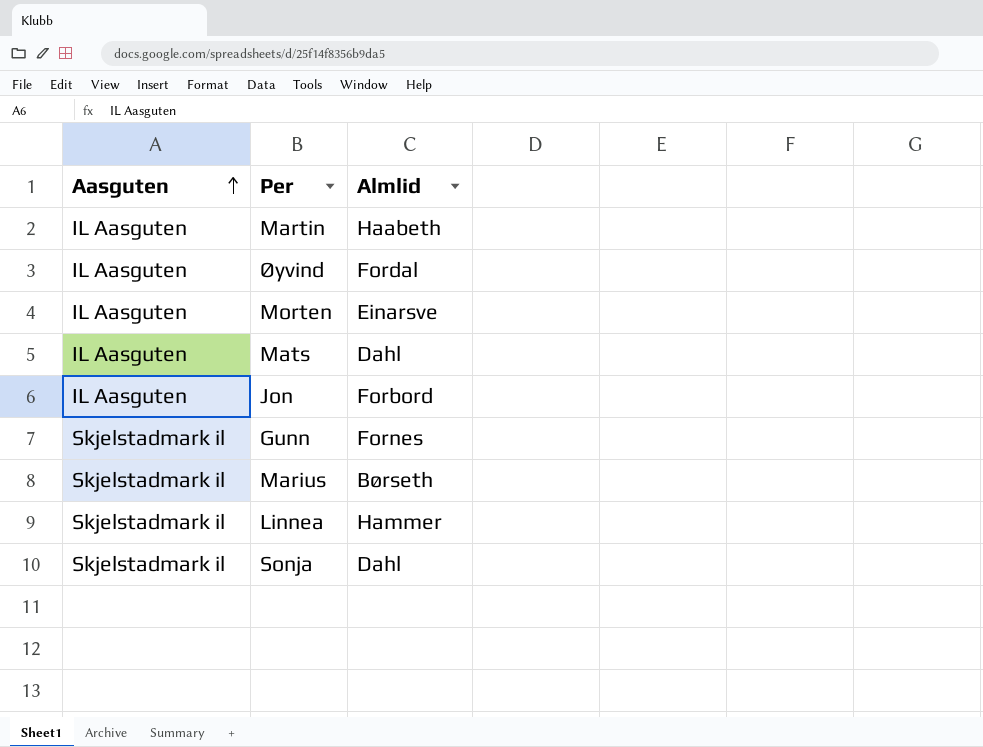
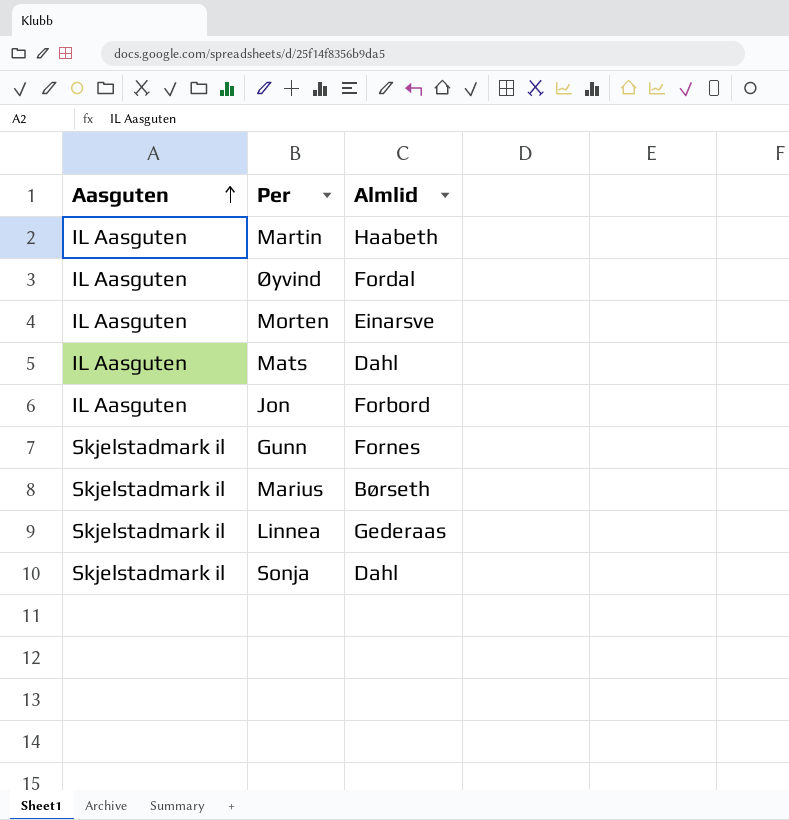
Linnea | Almlid: Hammer -> Gederaas

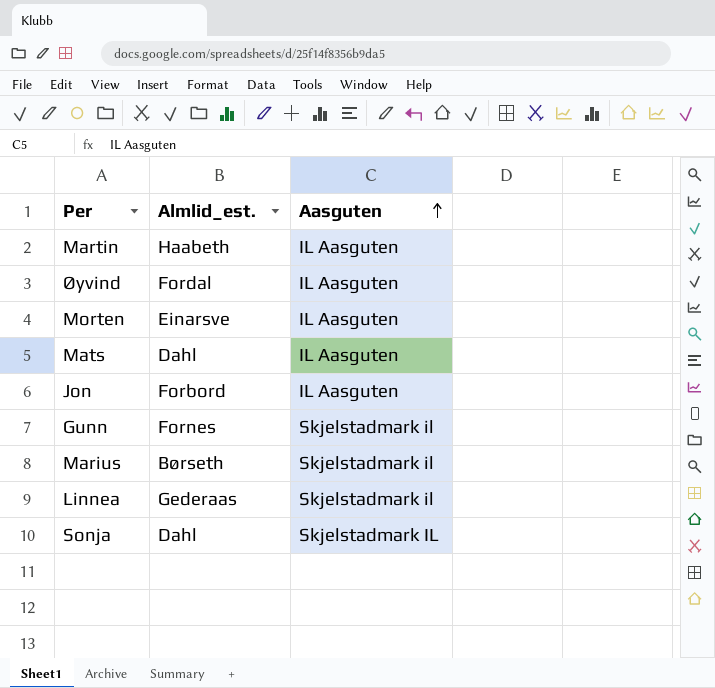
column name: Almlid -> Almlid_est.
column Aasguten | position: 1 -> 3
Sonja | Aasguten: Skjelstadmark il -> Skjelstadmark IL

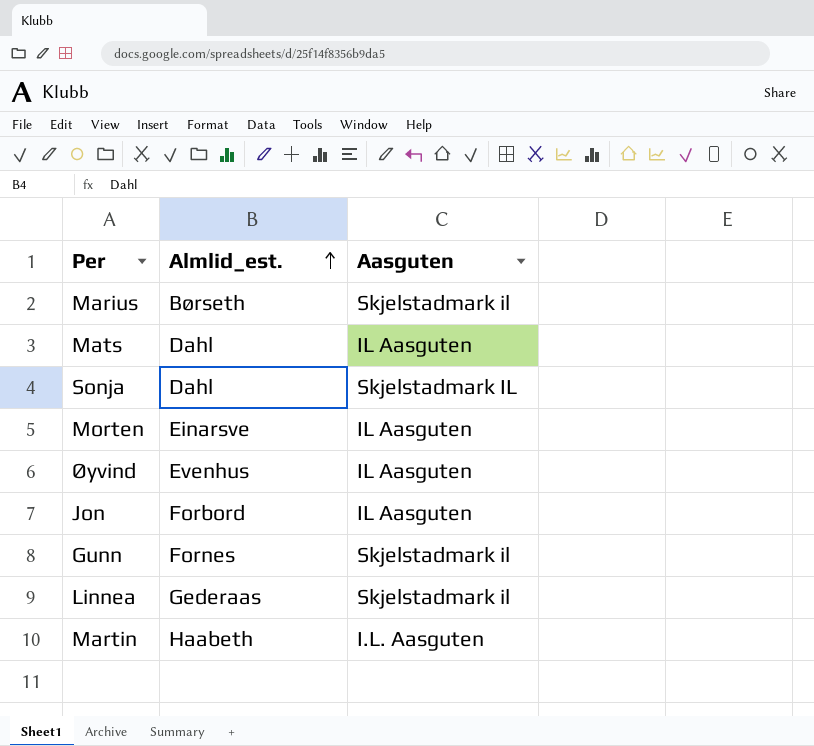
row order: Aasguten ascending -> Almlid_est. ascending
Øyvind | Almlid_est.: Fordal -> Evenhus
Martin | Aasguten: IL Aasguten -> I.L. Aasguten

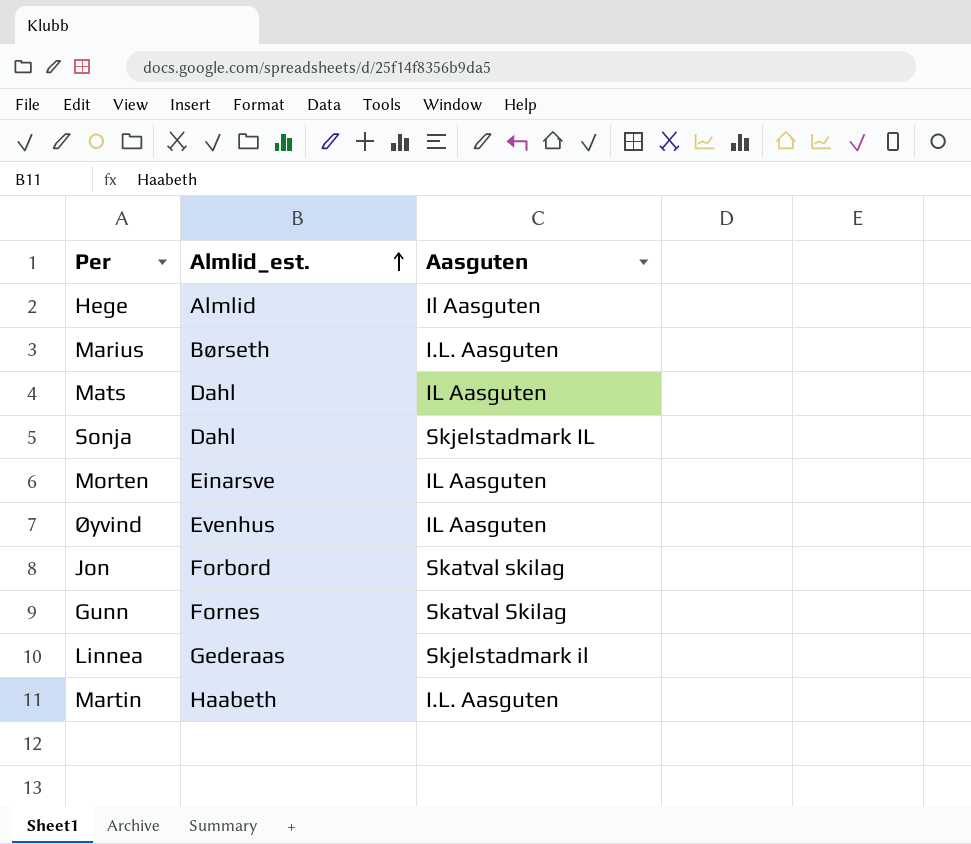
row Hege: none -> Almlid | Il Aasguten
Marius | Aasguten: Skjelstadmark il -> I.L. Aasguten
Jon | Aasguten: IL Aasguten -> Skatval skilag
Gunn | Aasguten: Skjelstadmark il -> Skatval Skilag

